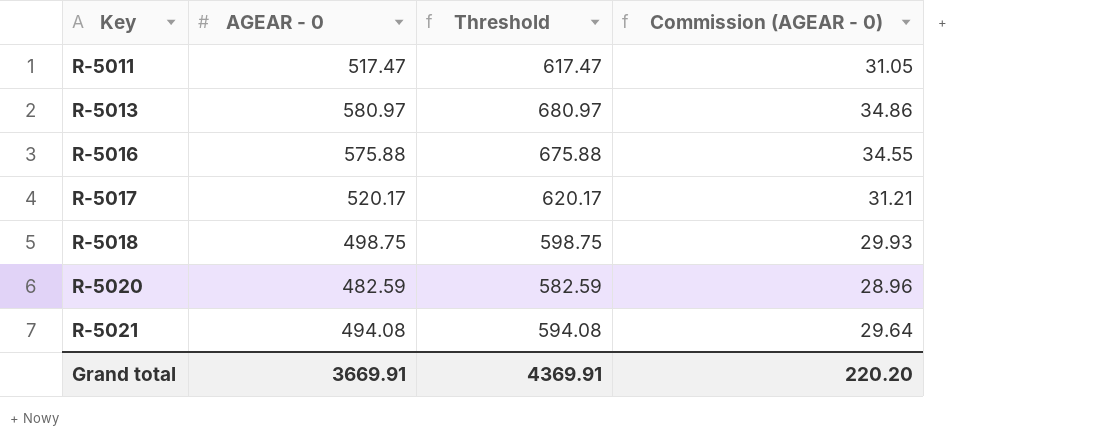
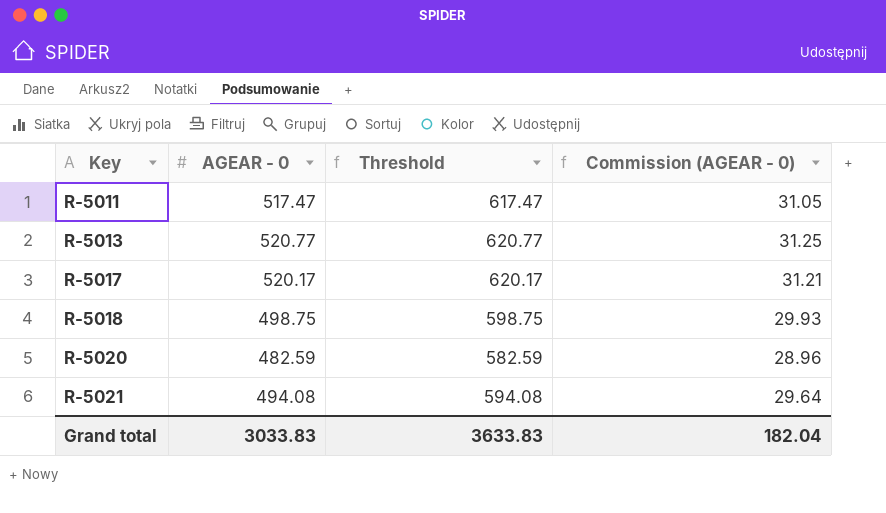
row R-5016: 575.88 | 675.88 | 34.55 -> none
R-5013 | AGEAR - 0: 580.97 -> 520.77
R-5013 | Threshold: 680.97 -> 620.77
R-5013 | Commission (AGEAR - 0): 34.86 -> 31.25
Grand total | AGEAR - 0: 3669.91 -> 3033.83
Grand total | Threshold: 4369.91 -> 3633.83
Grand total | Commission (AGEAR - 0): 220.20 -> 182.04

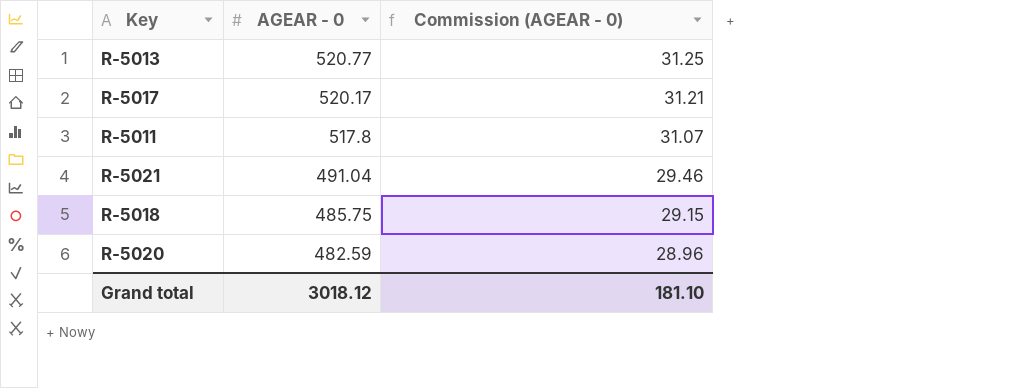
row order: Key ascending -> AGEAR - 0 descending
column Threshold | formula: [AGEAR - 0] + 100 -> none
R-5011 | AGEAR - 0: 517.47 -> 517.8
R-5011 | Commission (AGEAR - 0): 31.05 -> 31.07
R-5021 | AGEAR - 0: 494.08 -> 491.04
R-5021 | Commission (AGEAR - 0): 29.64 -> 29.46
R-5018 | AGEAR - 0: 498.75 -> 485.75
R-5018 | Commission (AGEAR - 0): 29.93 -> 29.15
Grand total | AGEAR - 0: 3033.83 -> 3018.12
Grand total | Commission (AGEAR - 0): 182.04 -> 181.10

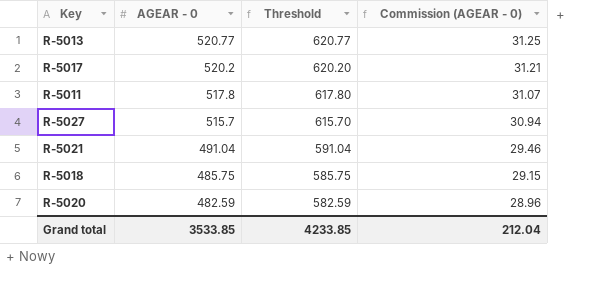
column Threshold | formula: none -> [AGEAR - 0] + 100
R-5017 | AGEAR - 0: 520.17 -> 520.2
row R-5027: none -> 515.7 | 615.70 | 30.94
Grand total | AGEAR - 0: 3018.12 -> 3533.85
Grand total | Commission (AGEAR - 0): 181.10 -> 212.04

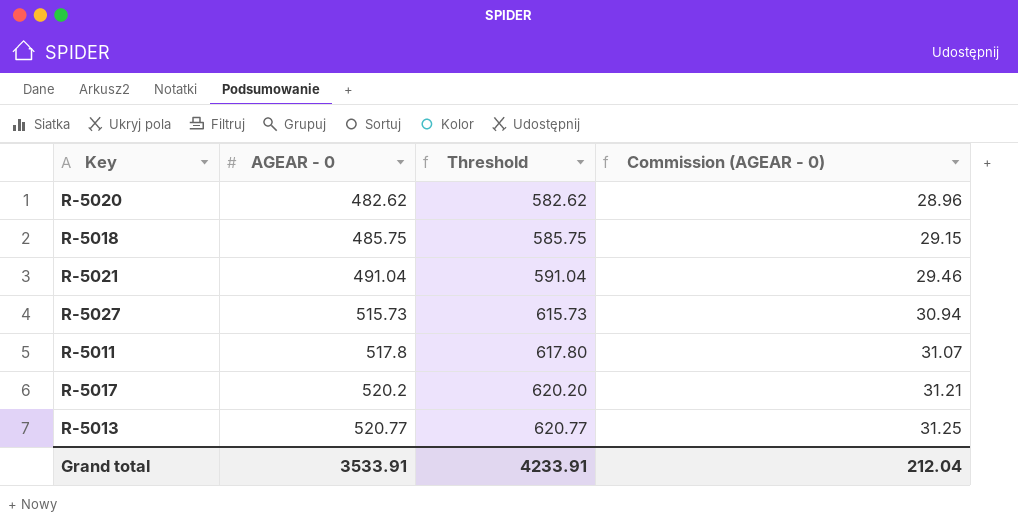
row order: AGEAR - 0 descending -> AGEAR - 0 ascending
R-5020 | AGEAR - 0: 482.59 -> 482.62
R-5020 | Threshold: 582.59 -> 582.62
R-5027 | AGEAR - 0: 515.7 -> 515.73
R-5027 | Threshold: 615.70 -> 615.73
Grand total | AGEAR - 0: 3533.85 -> 3533.91
Grand total | Threshold: 4233.85 -> 4233.91

